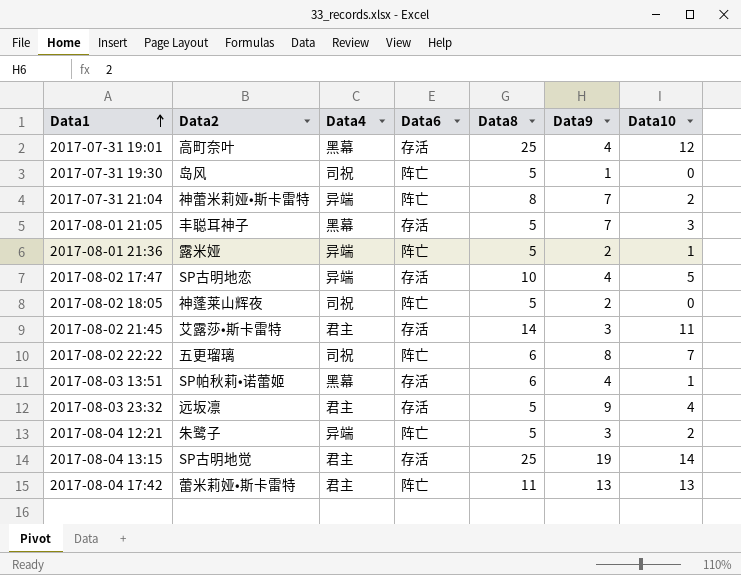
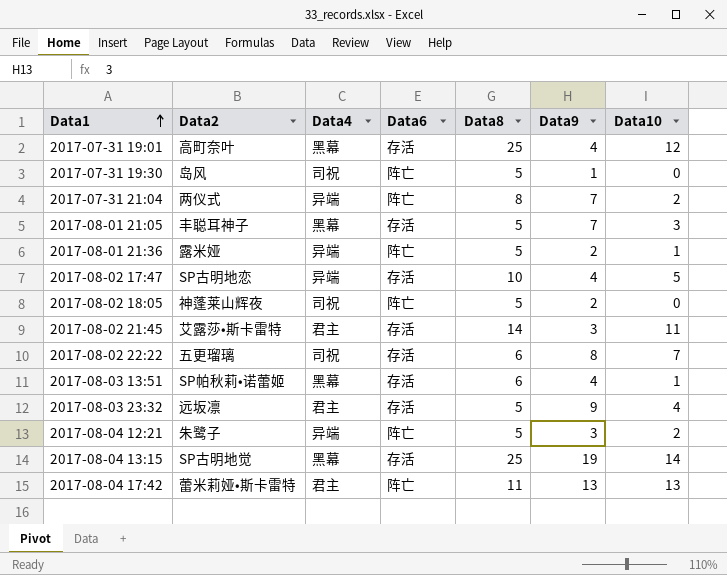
2017-07-31 21:04 | Data2: 神蕾米莉娅•斯卡雷特 -> 两仪式
2017-08-02 22:22 | Data6: 阵亡 -> 存活
2017-08-04 13:15 | Data4: 君主 -> 黑幕

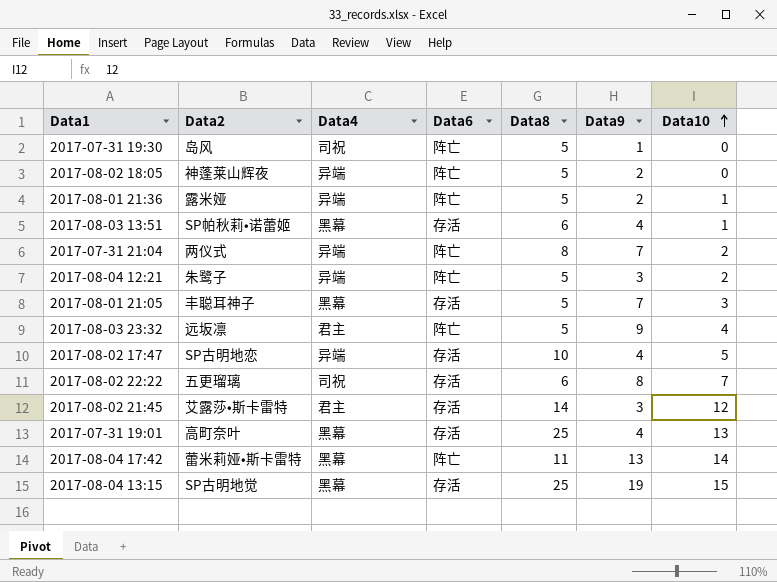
row order: Data1 ascending -> Data10 ascending
2017-08-02 18:05 | Data4: 司祝 -> 异端
2017-08-03 23:32 | Data6: 存活 -> 阵亡
2017-08-02 21:45 | Data10: 11 -> 12
2017-07-31 19:01 | Data10: 12 -> 13
2017-08-04 17:42 | Data4: 君主 -> 黑幕
2017-08-04 17:42 | Data10: 13 -> 14
2017-08-04 13:15 | Data10: 14 -> 15

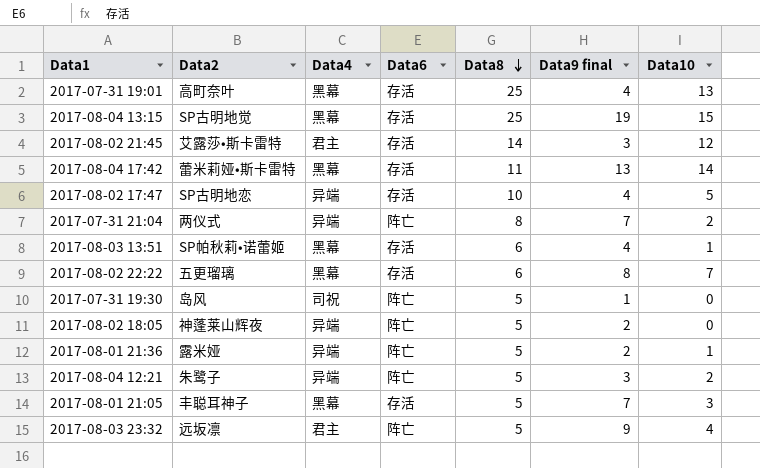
row order: Data10 ascending -> Data8 descending
column name: Data9 -> Data9 final
2017-08-04 17:42 | Data6: 阵亡 -> 存活
2017-08-02 22:22 | Data4: 司祝 -> 黑幕

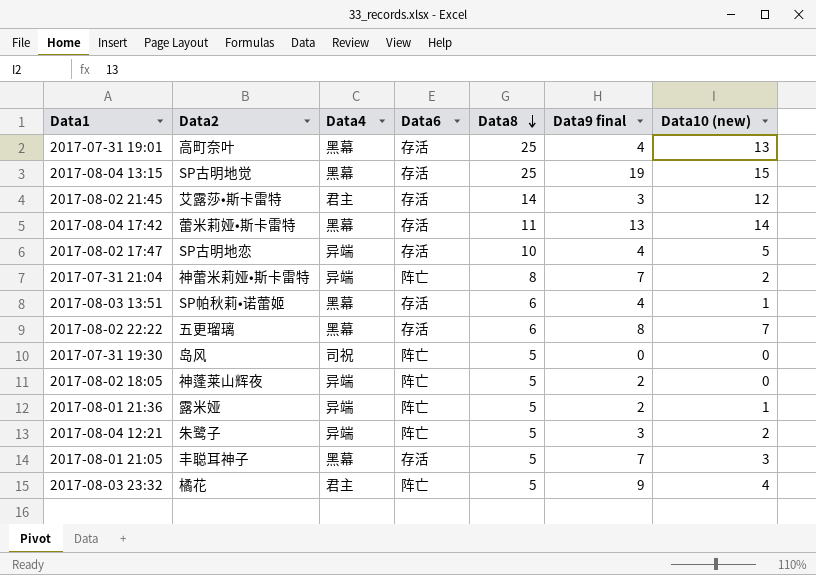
column name: Data10 -> Data10 (new)
2017-07-31 21:04 | Data2: 两仪式 -> 神蕾米莉娅•斯卡雷特
2017-07-31 19:30 | Data9 final: 1 -> 0
2017-08-03 23:32 | Data2: 远坂凛 -> 橘花

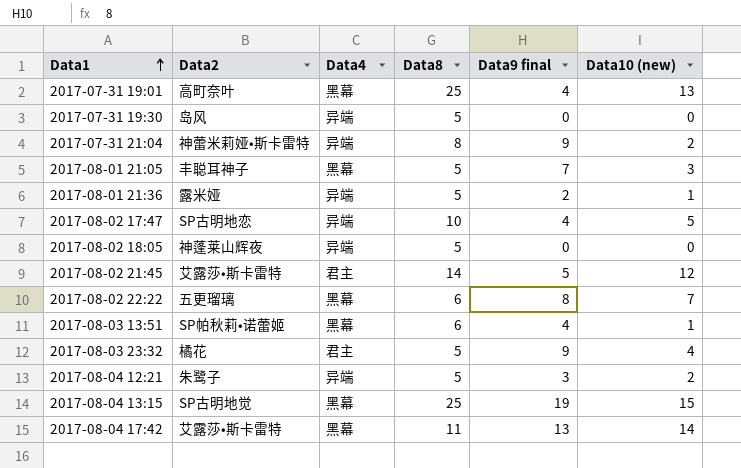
row order: Data8 descending -> Data1 ascending
column Data6 | position: 4 -> none
2017-07-31 19:30 | Data4: 司祝 -> 异端
2017-07-31 21:04 | Data9 final: 7 -> 9
2017-08-02 18:05 | Data9 final: 2 -> 0
2017-08-02 21:45 | Data9 final: 3 -> 5
2017-08-04 17:42 | Data2: 蕾米莉娅•斯卡雷特 -> 艾露莎•斯卡雷特

